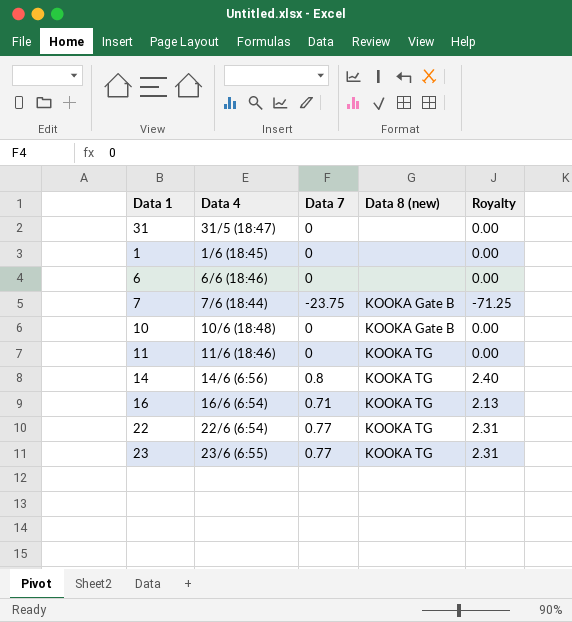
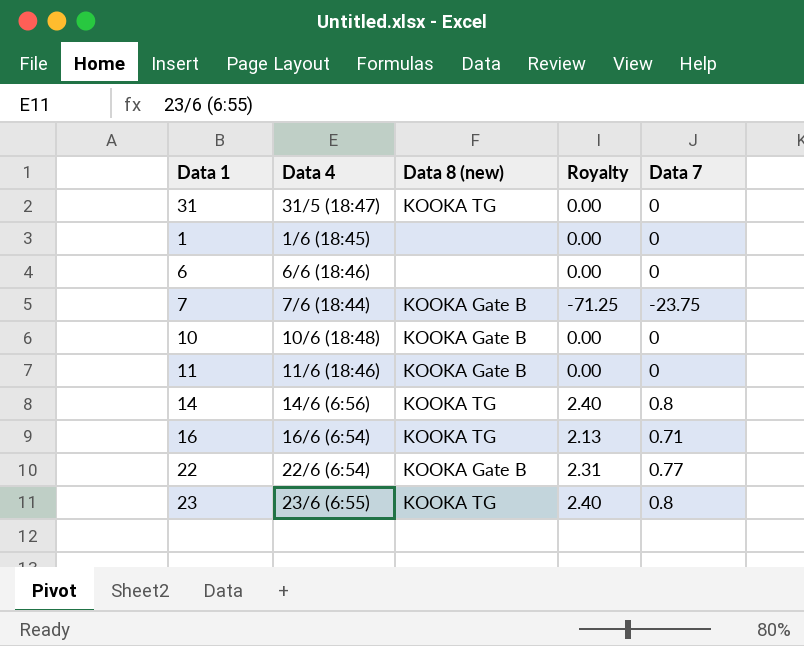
column Data 7 | position: 3 -> 5
31 | Data 8 (new): none -> KOOKA TG
11 | Data 8 (new): KOOKA TG -> KOOKA Gate B
22 | Data 8 (new): KOOKA TG -> KOOKA Gate B
23 | Royalty: 2.31 -> 2.40
23 | Data 7: 0.77 -> 0.8

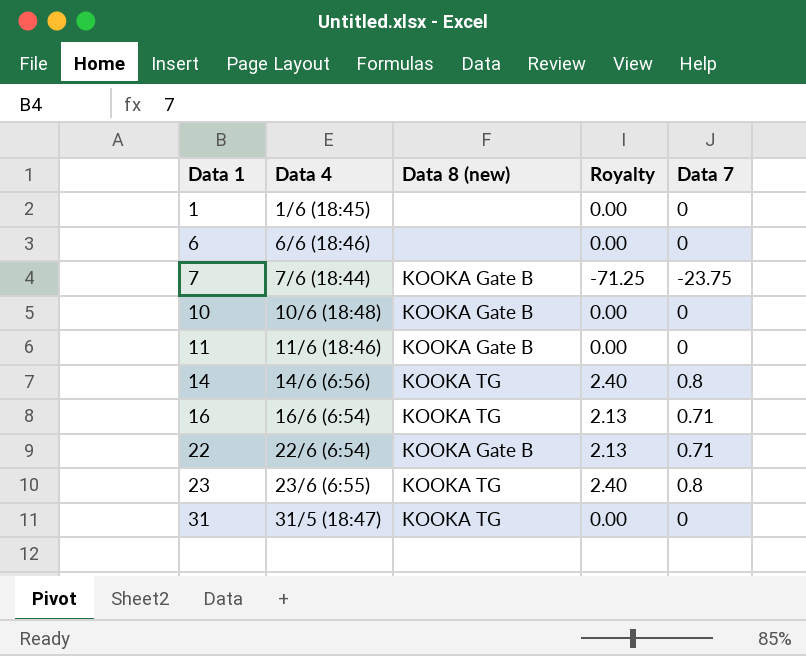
row order: none -> Data 1 ascending
22 | Royalty: 2.31 -> 2.13
22 | Data 7: 0.77 -> 0.71

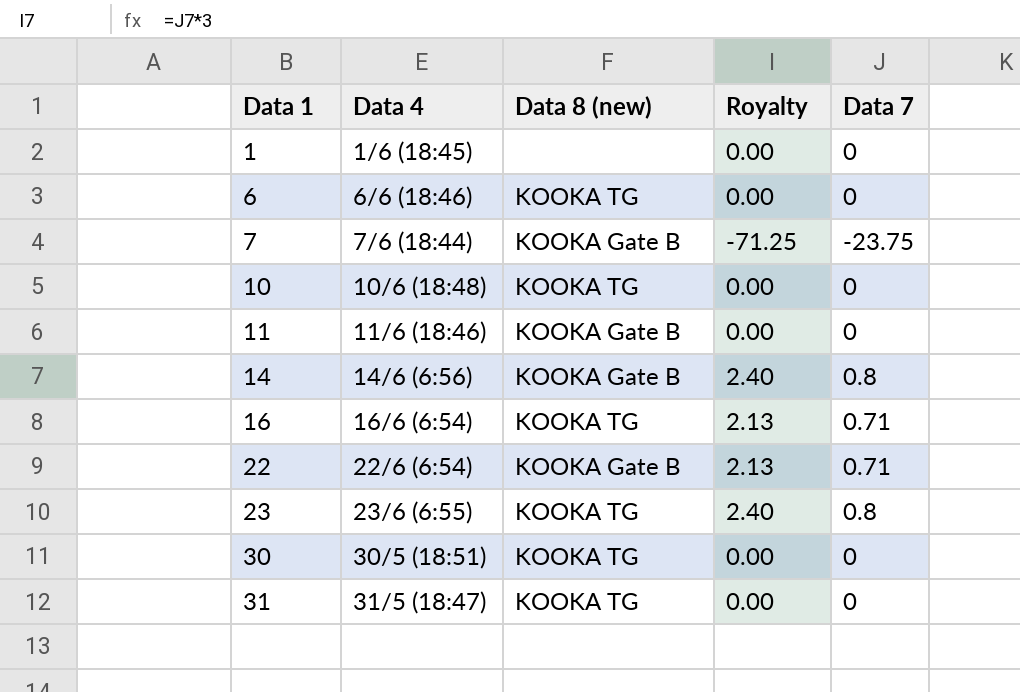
6 | Data 8 (new): none -> KOOKA TG
10 | Data 8 (new): KOOKA Gate B -> KOOKA TG
14 | Data 8 (new): KOOKA TG -> KOOKA Gate B
row 30: none -> 30/5 (18:51) | KOOKA TG | 0.00 | 0

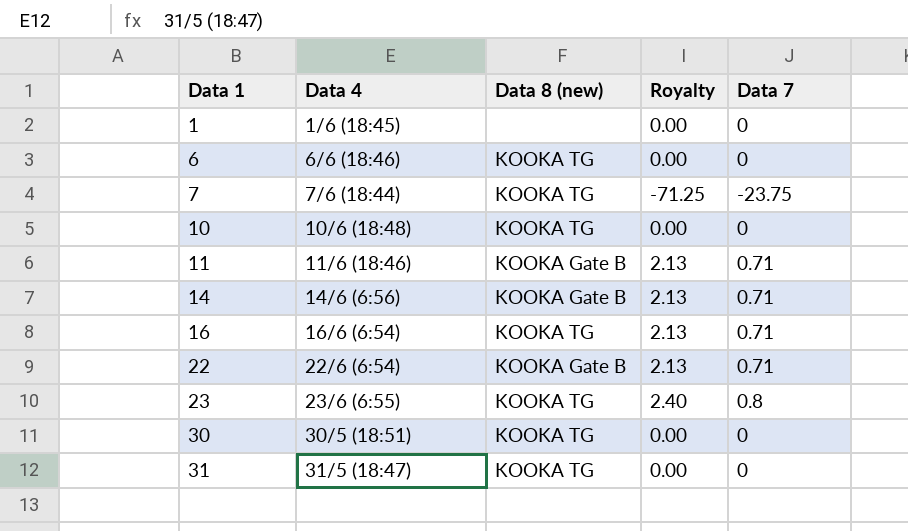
7 | Data 8 (new): KOOKA Gate B -> KOOKA TG
11 | Royalty: 0.00 -> 2.13
11 | Data 7: 0 -> 0.71
14 | Royalty: 2.40 -> 2.13
14 | Data 7: 0.8 -> 0.71

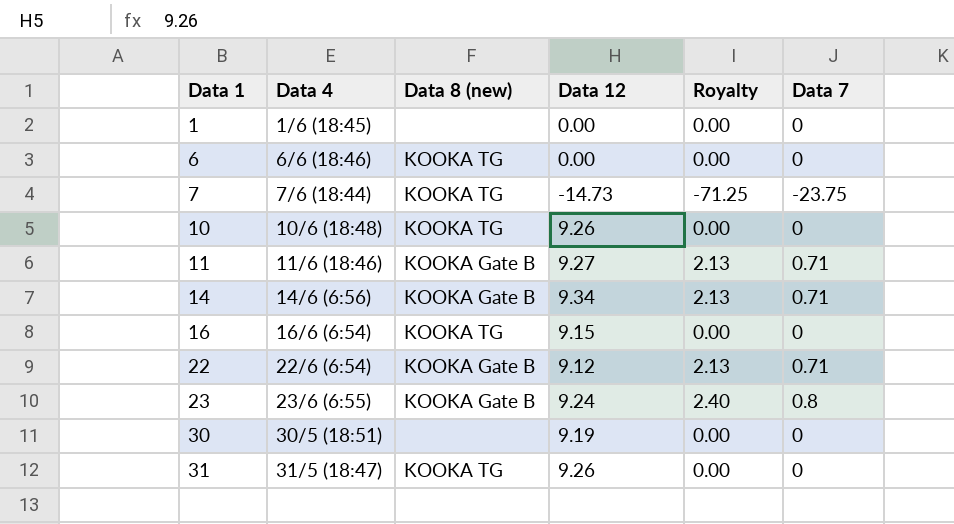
column Data 12 | position: none -> 4
16 | Royalty: 2.13 -> 0.00
16 | Data 7: 0.71 -> 0
23 | Data 8 (new): KOOKA TG -> KOOKA Gate B
30 | Data 8 (new): KOOKA TG -> none

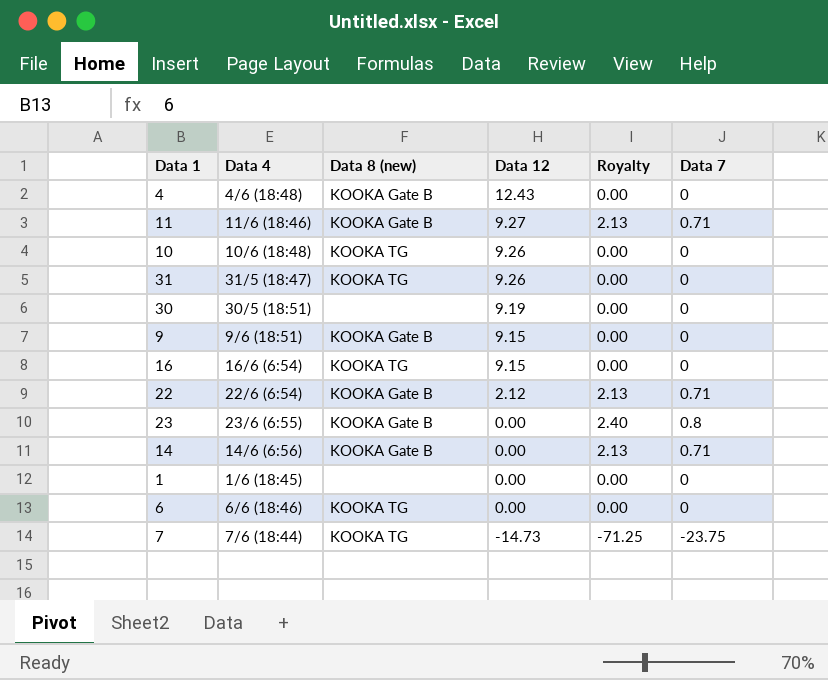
row order: Data 1 ascending -> Data 12 descending
row 4: none -> 4/6 (18:48) | KOOKA Gate B | 12.43 | 0.00 | 0
row 9: none -> 9/6 (18:51) | KOOKA Gate B | 9.15 | 0.00 | 0
22 | Data 12: 9.12 -> 2.12
23 | Data 12: 9.24 -> 0.00
14 | Data 12: 9.34 -> 0.00

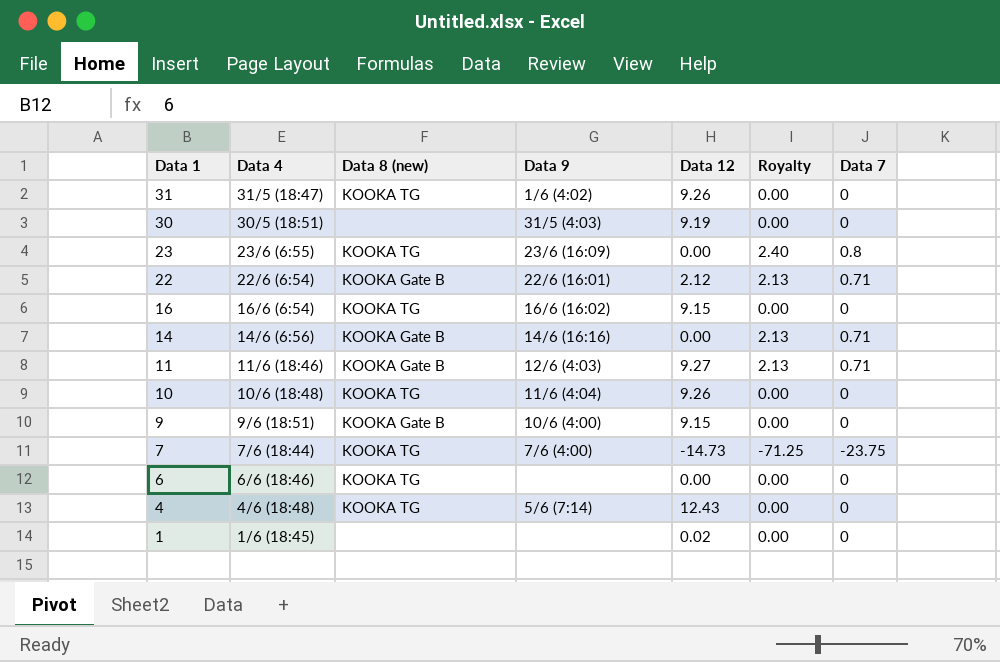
row order: Data 12 descending -> Data 1 descending
column Data 9 | position: none -> 4
23 | Data 8 (new): KOOKA Gate B -> KOOKA TG
4 | Data 8 (new): KOOKA Gate B -> KOOKA TG
1 | Data 12: 0.00 -> 0.02

